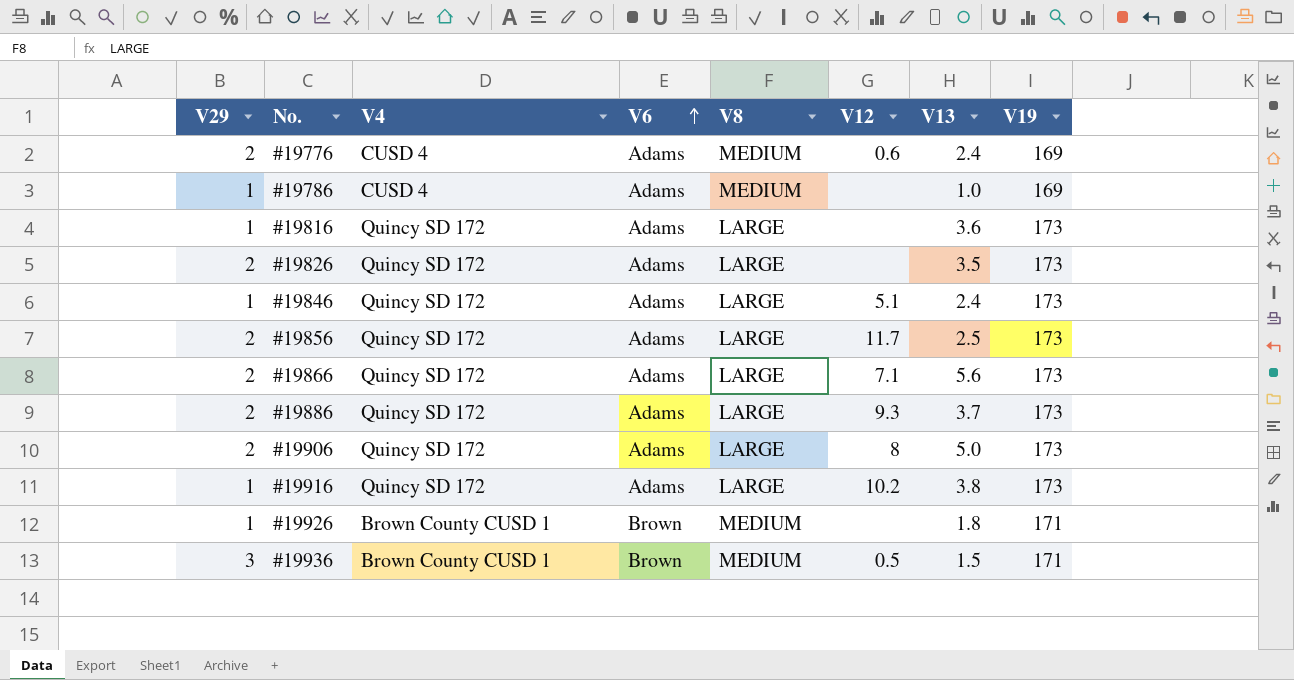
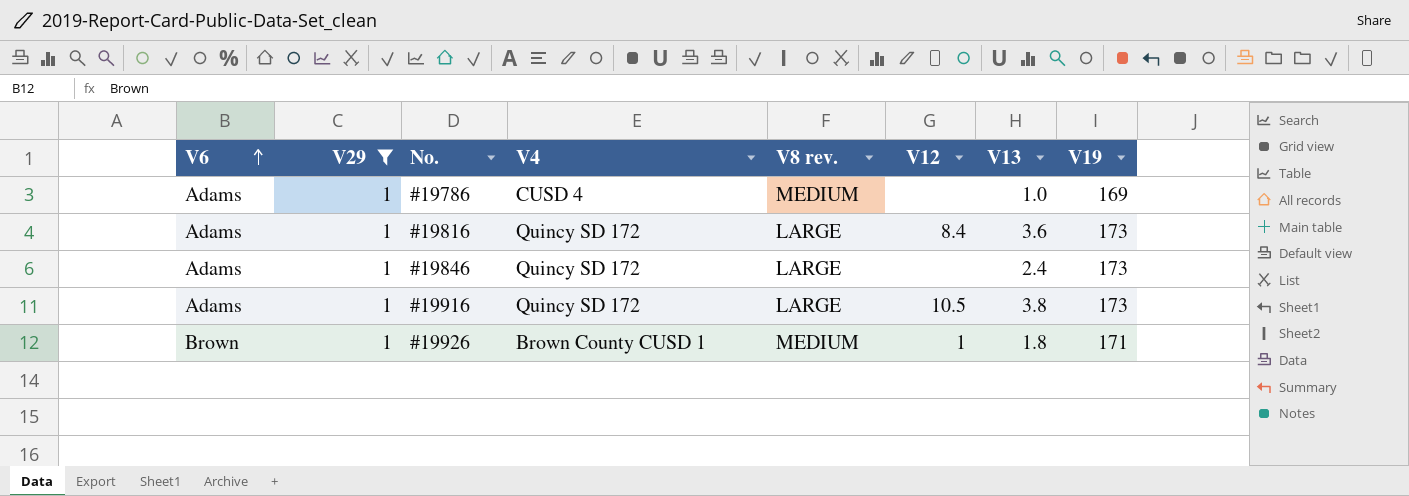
filter: none -> V29 = 1
column V6 | position: 4 -> 1
column name: V8 -> V8 rev.
#19816 | V12: none -> 8.4
#19846 | V12: 5.1 -> none
#19916 | V12: 10.2 -> 10.5
#19926 | V12: none -> 1

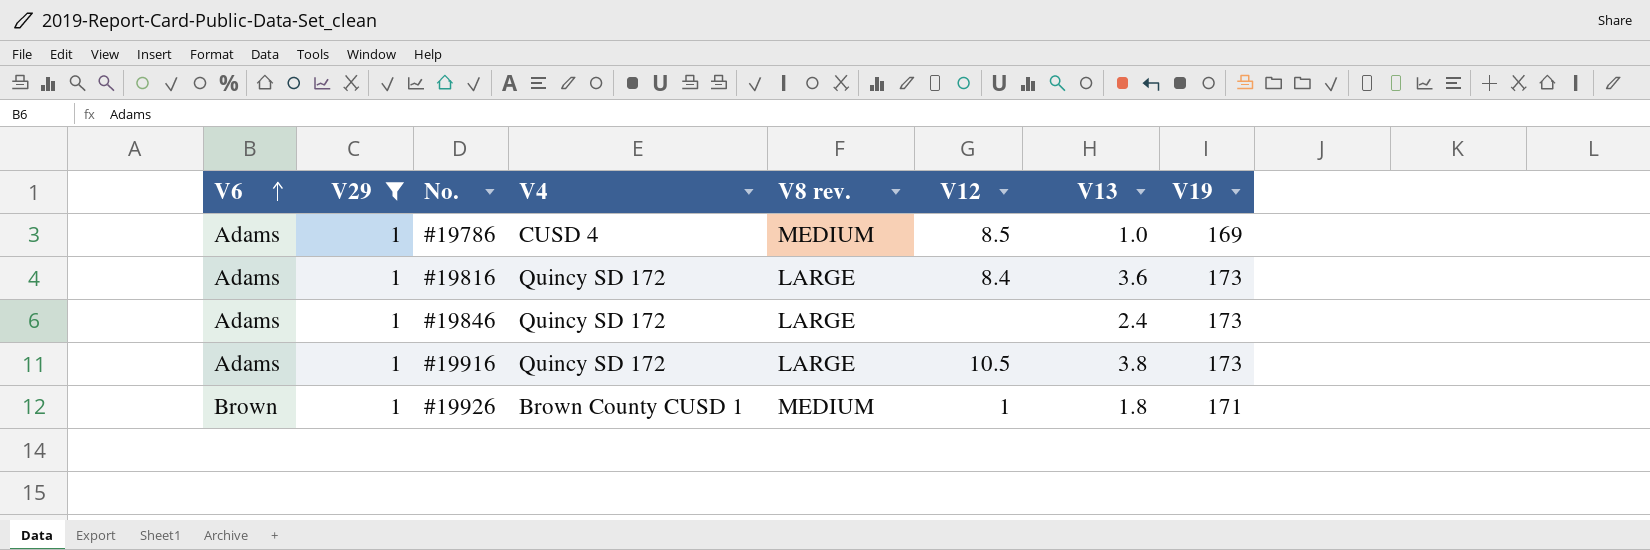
#19786 | V12: none -> 8.5

